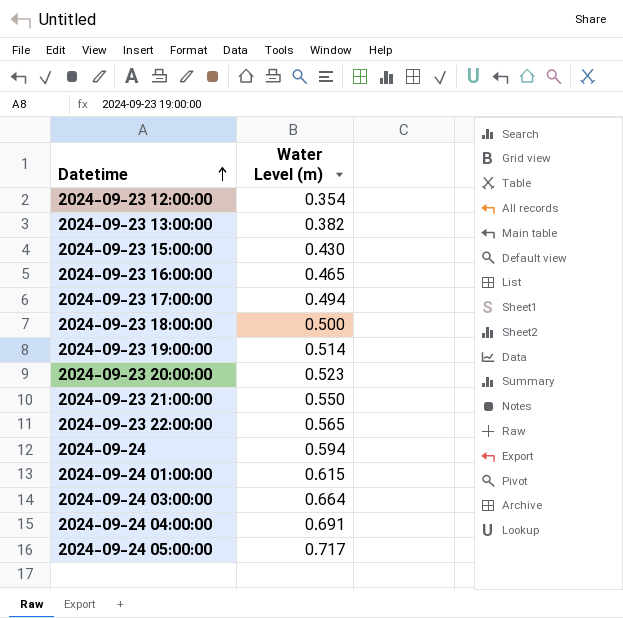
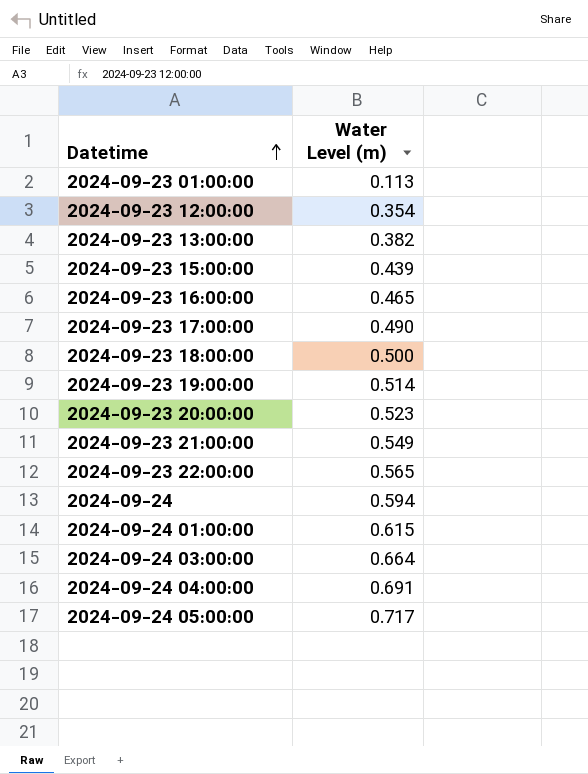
row 2024-09-23 01:00:00: none -> 0.113
2024-09-23 15:00:00 | Water Level (m): 0.430 -> 0.439
2024-09-23 17:00:00 | Water Level (m): 0.494 -> 0.490
2024-09-23 21:00:00 | Water Level (m): 0.550 -> 0.549

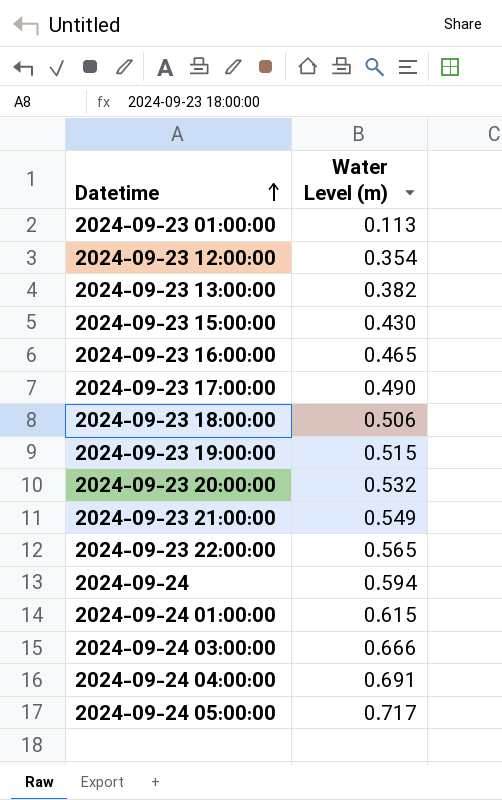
2024-09-23 15:00:00 | Water Level (m): 0.439 -> 0.430
2024-09-23 18:00:00 | Water Level (m): 0.500 -> 0.506
2024-09-23 19:00:00 | Water Level (m): 0.514 -> 0.515
2024-09-23 20:00:00 | Water Level (m): 0.523 -> 0.532
2024-09-24 03:00:00 | Water Level (m): 0.664 -> 0.666

